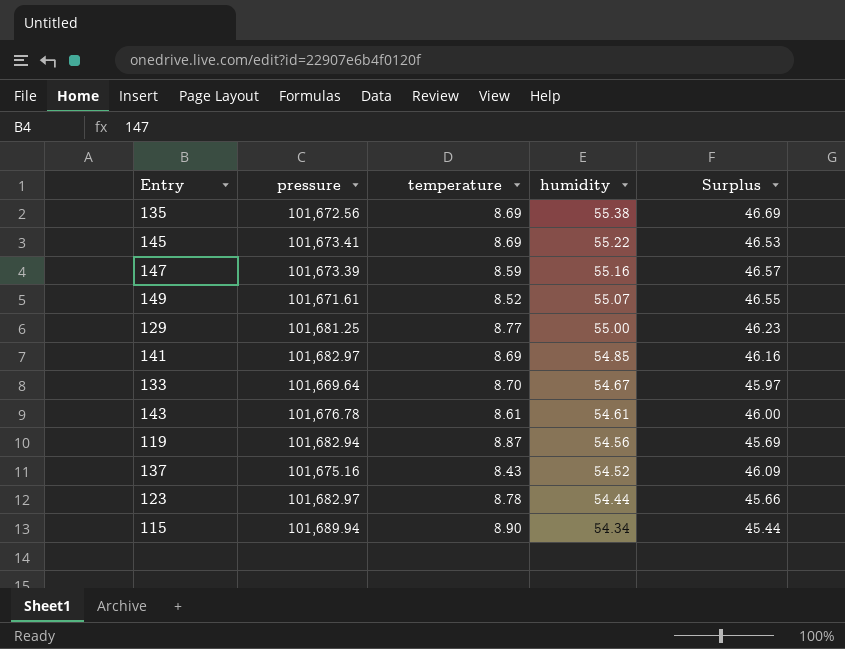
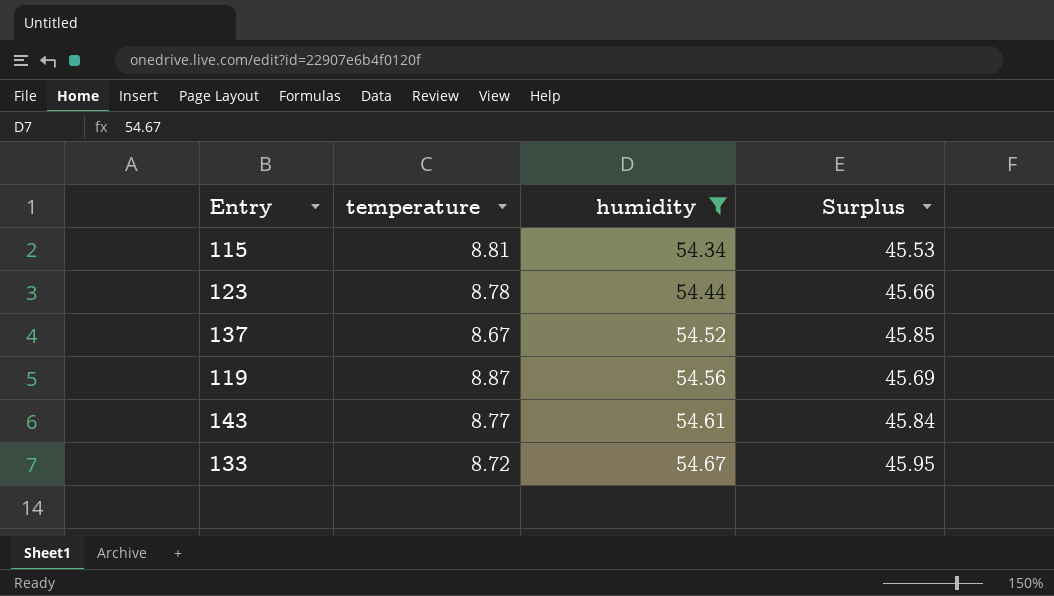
filter: none -> humidity <= 54.67
row order: humidity descending -> humidity ascending
column pressure | position: 2 -> none
115 | temperature: 8.90 -> 8.81
115 | Surplus: 45.44 -> 45.53
137 | temperature: 8.43 -> 8.67
137 | Surplus: 46.09 -> 45.85
143 | temperature: 8.61 -> 8.77
143 | Surplus: 46.00 -> 45.84
133 | temperature: 8.70 -> 8.72
133 | Surplus: 45.97 -> 45.95

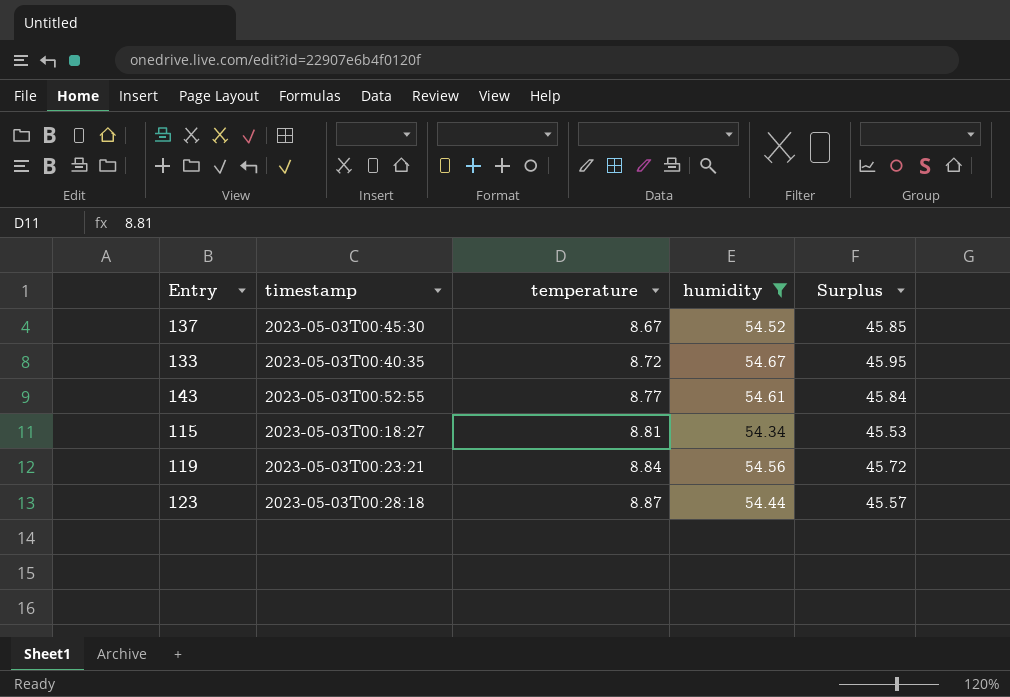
row order: humidity ascending -> temperature ascending
column timestamp | position: none -> 2
119 | temperature: 8.87 -> 8.84
119 | Surplus: 45.69 -> 45.72
123 | temperature: 8.78 -> 8.87
123 | Surplus: 45.66 -> 45.57

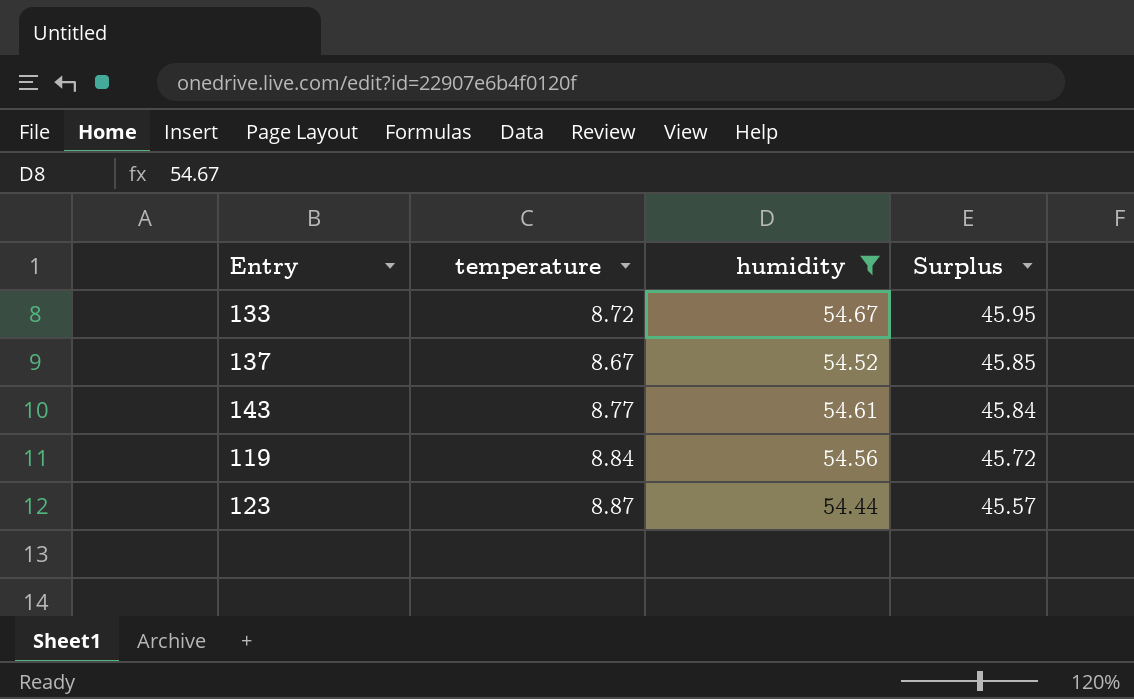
row order: temperature ascending -> Surplus descending
column timestamp | position: 2 -> none
row 115: 2023-05-03T00:18:27 | 8.81 | 54.34 | 45.53 -> none

